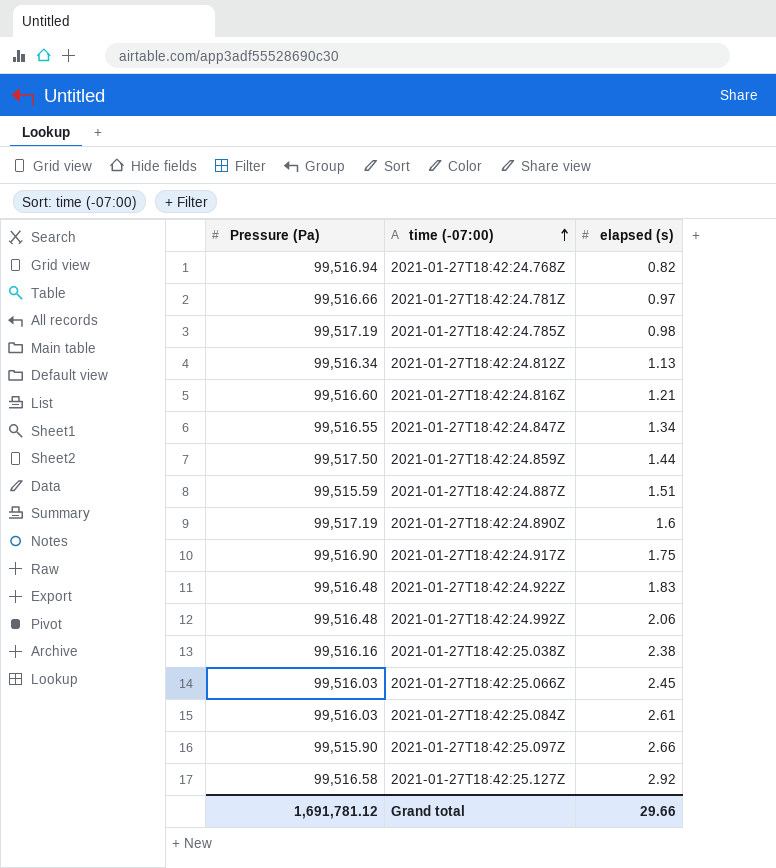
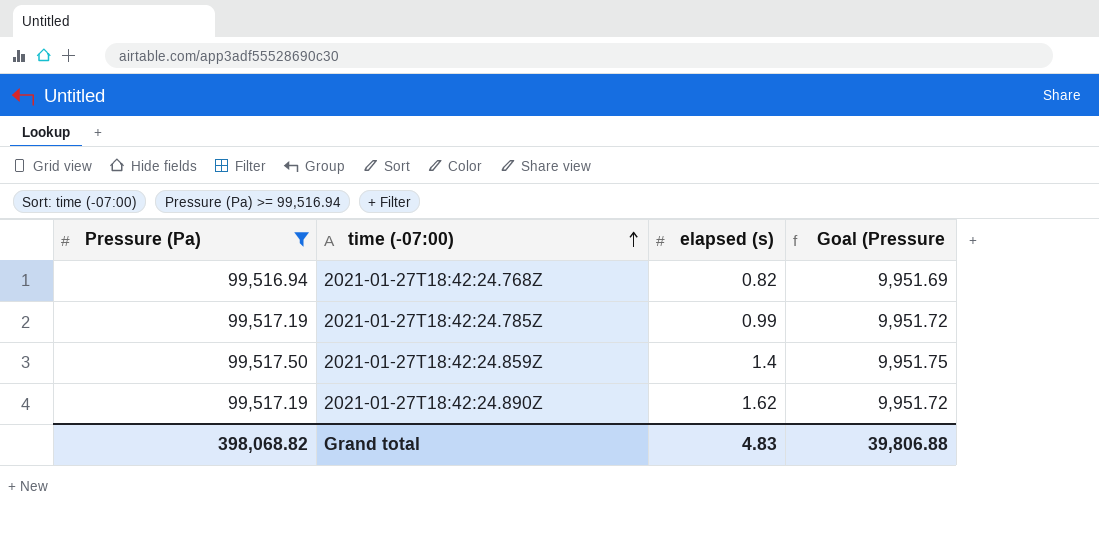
filter: none -> Pressure (Pa) >= 99,516.94
column Goal (Pressure | formula: none -> [Pressure (Pa)] * 0.1
2021-01-27T18:42:24.785Z | elapsed (s): 0.98 -> 0.99
2021-01-27T18:42:24.859Z | elapsed (s): 1.44 -> 1.4
2021-01-27T18:42:24.890Z | elapsed (s): 1.6 -> 1.62
Grand total | Pressure (Pa): 1,691,781.12 -> 398,068.82
Grand total | elapsed (s): 29.66 -> 4.83

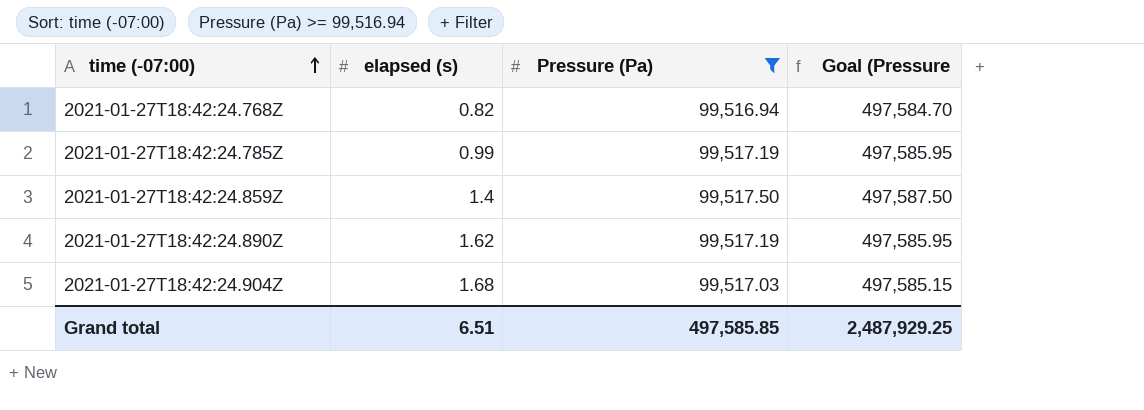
column Pressure (Pa) | position: 1 -> 3
column Goal (Pressure | formula: [Pressure (Pa)] * 0.1 -> [Pressure (Pa)] * 5
row 2021-01-27T18:42:24.904Z: none -> 1.68 | 99,517.03 | 497,585.15
Grand total | elapsed (s): 4.83 -> 6.51
Grand total | Pressure (Pa): 398,068.82 -> 497,585.85
Grand total | Goal (Pressure: 39,806.88 -> 2,487,929.25

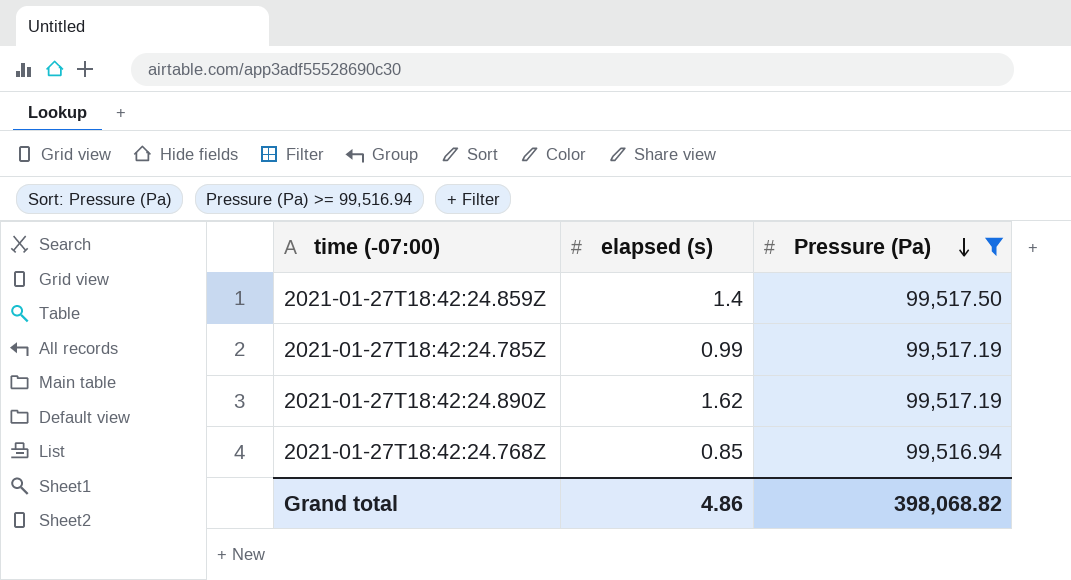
row order: time (-07:00) ascending -> Pressure (Pa) descending
column Goal (Pressure | formula: [Pressure (Pa)] * 5 -> none
row 2021-01-27T18:42:24.904Z: 1.68 | 99,517.03 | 497,585.15 -> none
2021-01-27T18:42:24.768Z | elapsed (s): 0.82 -> 0.85
Grand total | elapsed (s): 6.51 -> 4.86
Grand total | Pressure (Pa): 497,585.85 -> 398,068.82

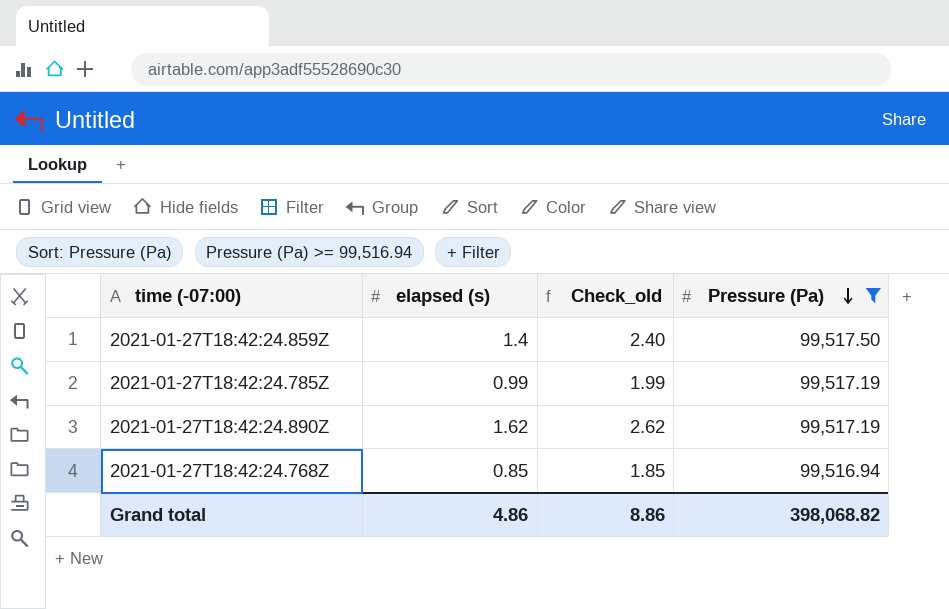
column Check_old | formula: none -> [elapsed (s)] + 1

